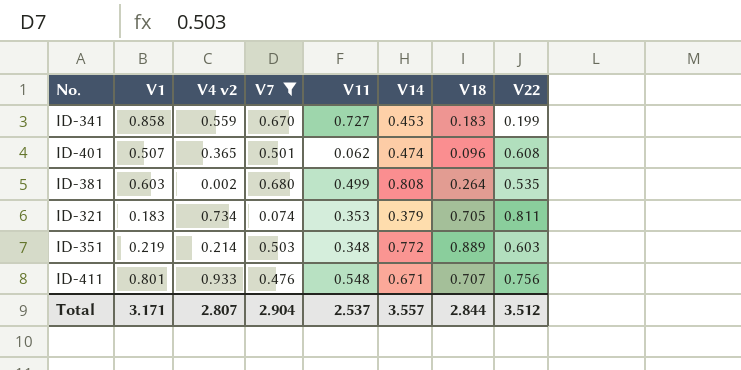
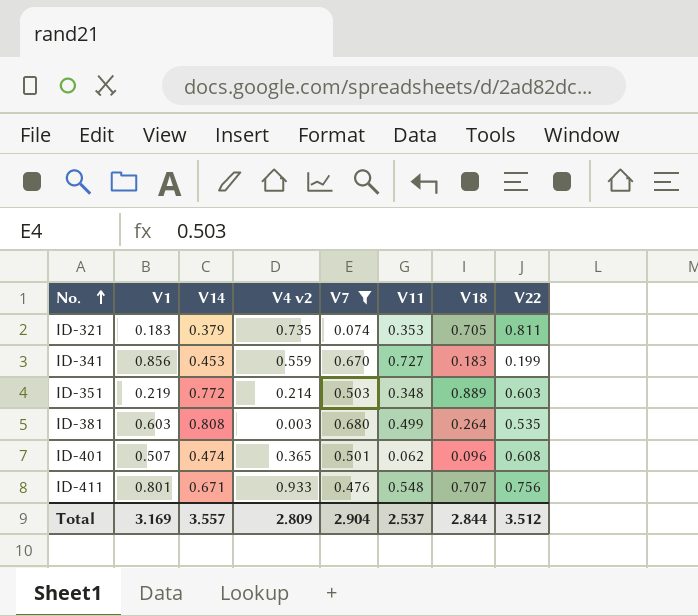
row order: none -> No. ascending
column V14 | position: 6 -> 3
ID-321 | V4 v2: 0.734 -> 0.735
ID-341 | V1: 0.858 -> 0.856
ID-381 | V4 v2: 0.002 -> 0.003
Total | V1: 3.171 -> 3.169
Total | V4 v2: 2.807 -> 2.809

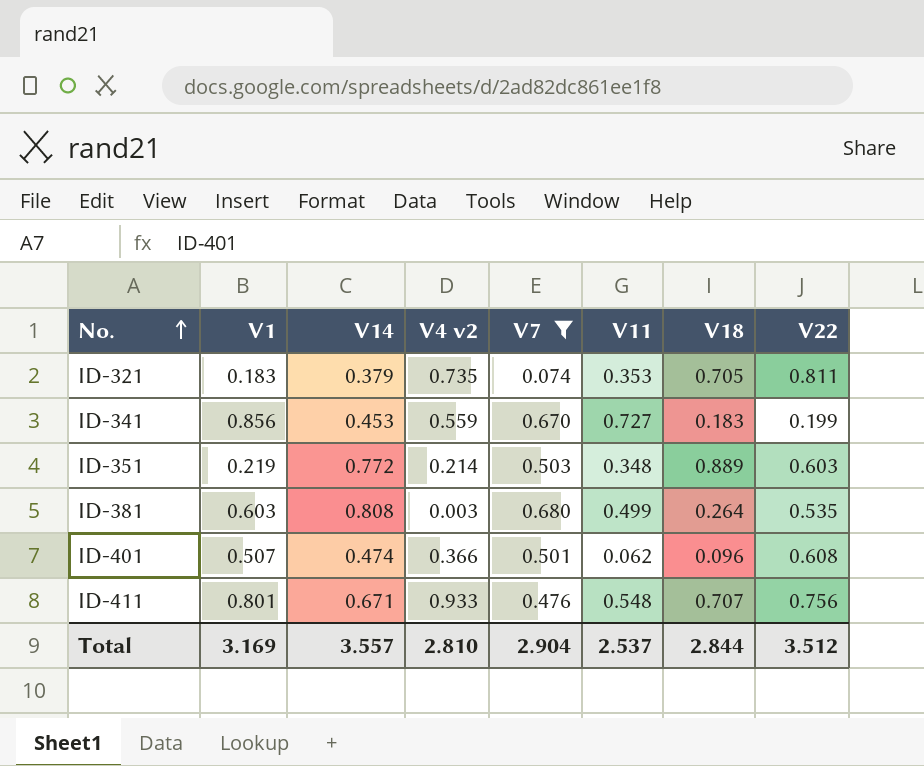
ID-401 | V4 v2: 0.365 -> 0.366
Total | V4 v2: 2.809 -> 2.810

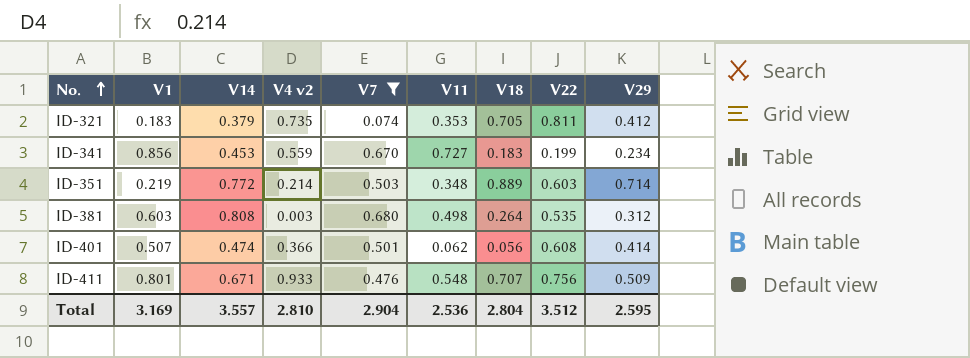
column V29 | position: none -> 9
ID-381 | V11: 0.499 -> 0.498
ID-401 | V18: 0.096 -> 0.056
Total | V11: 2.537 -> 2.536
Total | V18: 2.844 -> 2.804

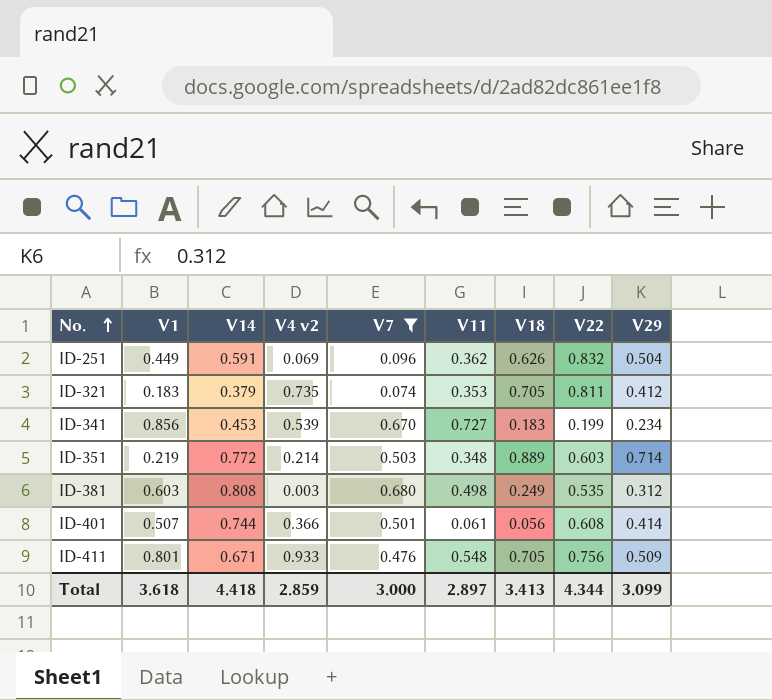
row ID-251: none -> 0.449 | 0.591 | 0.069 | 0.096 | 0.362 | 0.626 | 0.832 | 0.504
ID-341 | V4 v2: 0.559 -> 0.539
ID-381 | V18: 0.264 -> 0.249
ID-401 | V14: 0.474 -> 0.744
ID-401 | V11: 0.062 -> 0.061
ID-411 | V18: 0.707 -> 0.705
Total | V1: 3.169 -> 3.618
Total | V14: 3.557 -> 4.418
Total | V4 v2: 2.810 -> 2.859
Total | V7: 2.904 -> 3.000
Total | V11: 2.536 -> 2.897
Total | V18: 2.804 -> 3.413
Total | V22: 3.512 -> 4.344
Total | V29: 2.595 -> 3.099

